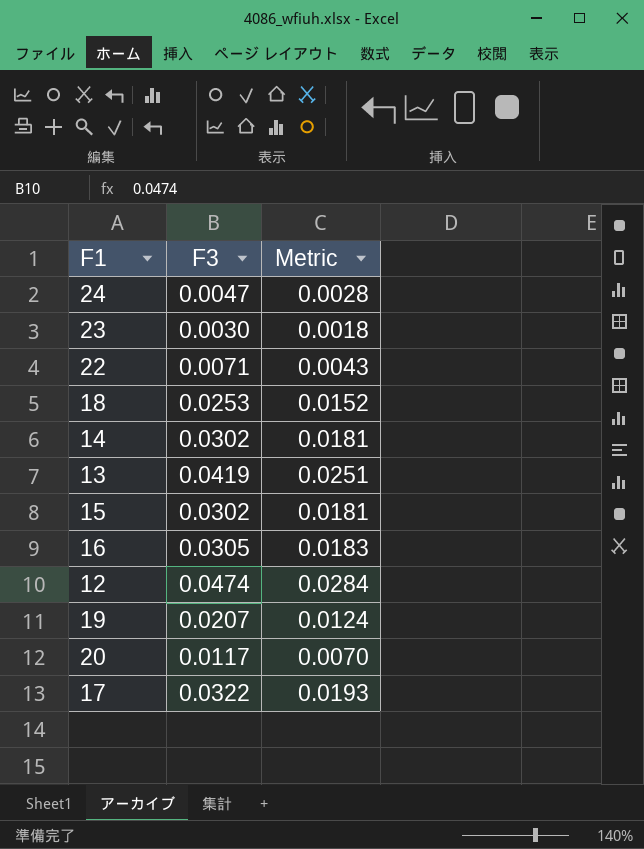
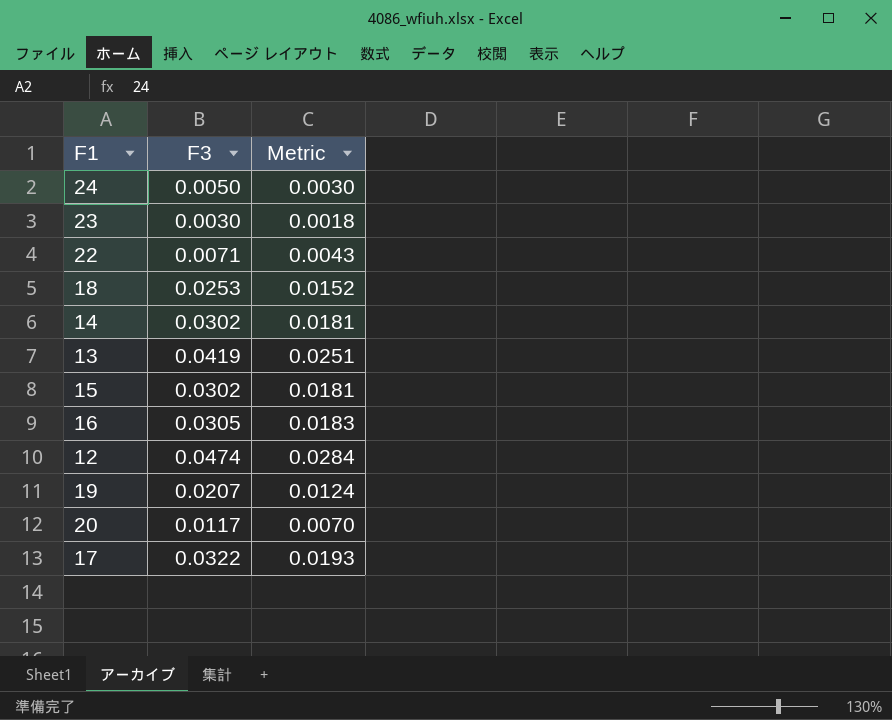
24 | F3: 0.0047 -> 0.0050
24 | Metric: 0.0028 -> 0.0030

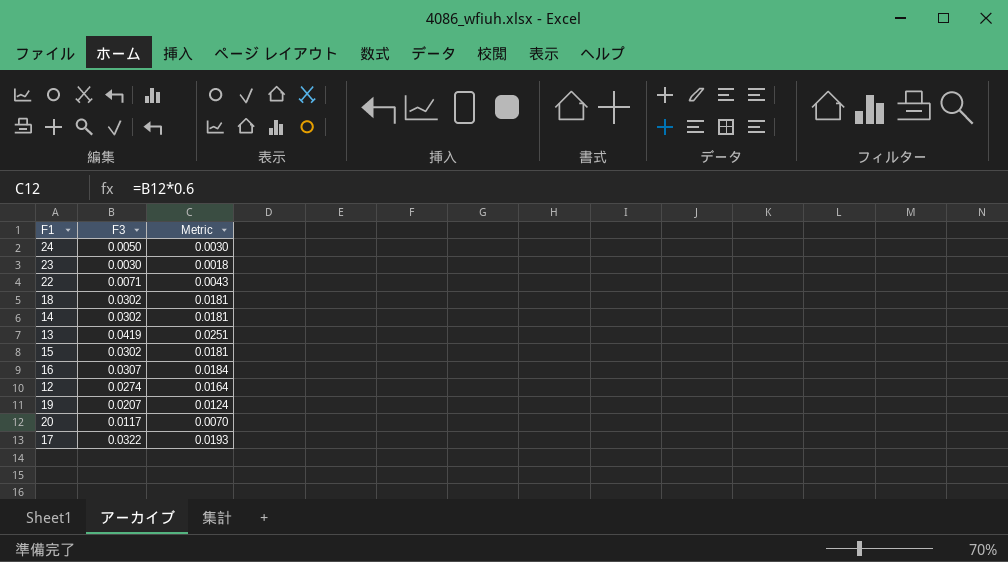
18 | F3: 0.0253 -> 0.0302
18 | Metric: 0.0152 -> 0.0181
16 | F3: 0.0305 -> 0.0307
16 | Metric: 0.0183 -> 0.0184
12 | F3: 0.0474 -> 0.0274
12 | Metric: 0.0284 -> 0.0164

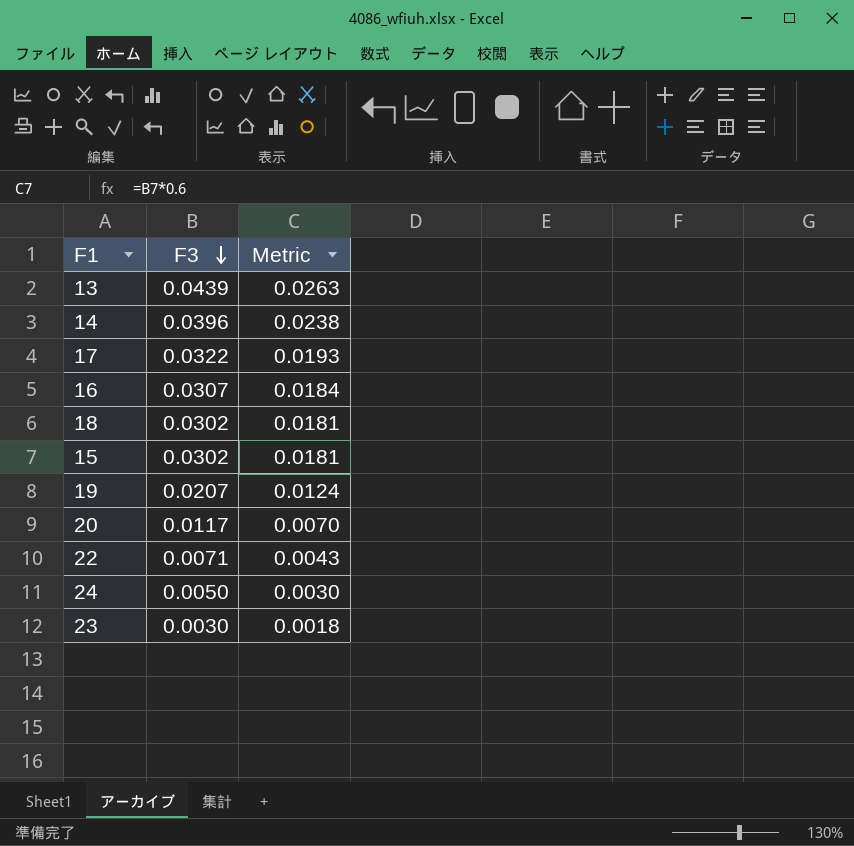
row order: none -> F3 descending
row 12: 0.0274 | 0.0164 -> none
13 | F3: 0.0419 -> 0.0439
13 | Metric: 0.0251 -> 0.0263
14 | F3: 0.0302 -> 0.0396
14 | Metric: 0.0181 -> 0.0238

